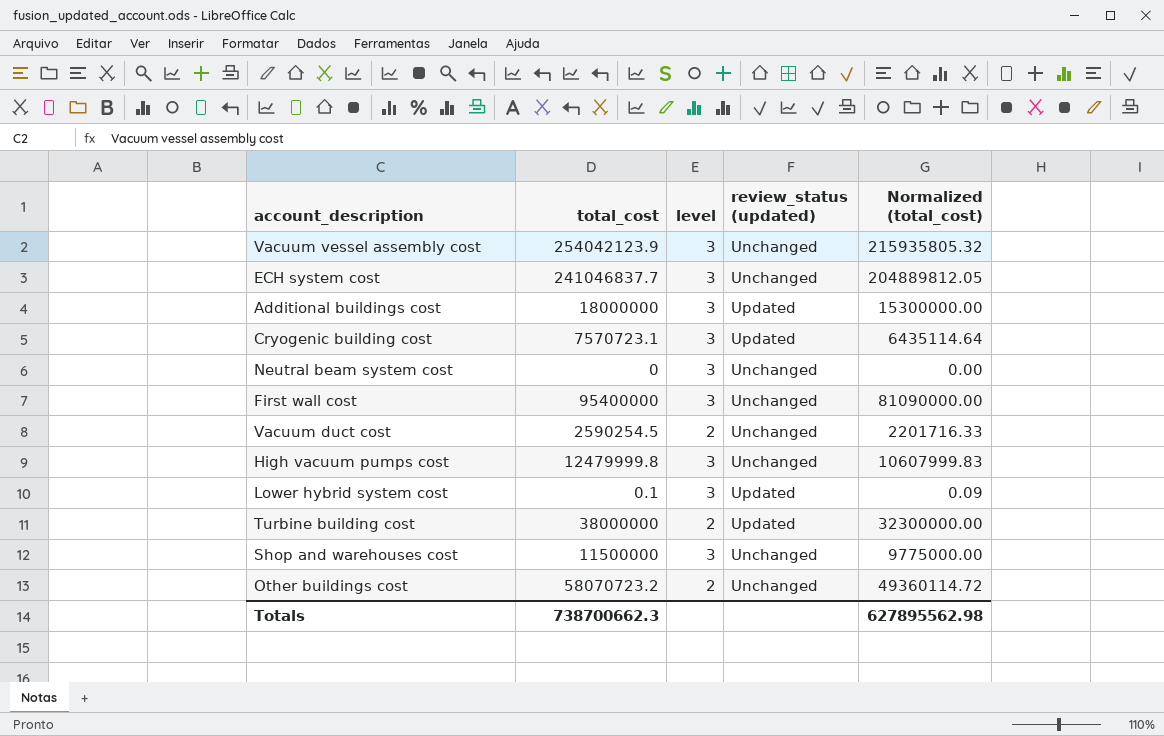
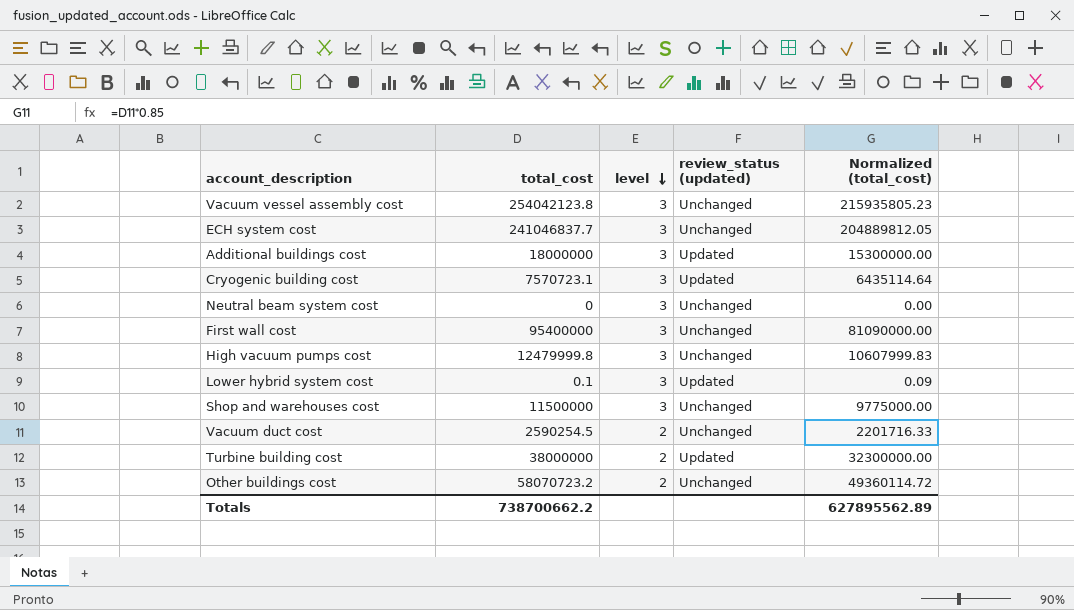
row order: none -> level descending
Vacuum vessel assembly cost | total_cost: 254042123.9 -> 254042123.8
Vacuum vessel assembly cost | Normalized (total_cost): 215935805.32 -> 215935805.23
Totals | total_cost: 738700662.3 -> 738700662.2
Totals | Normalized (total_cost): 627895562.98 -> 627895562.89

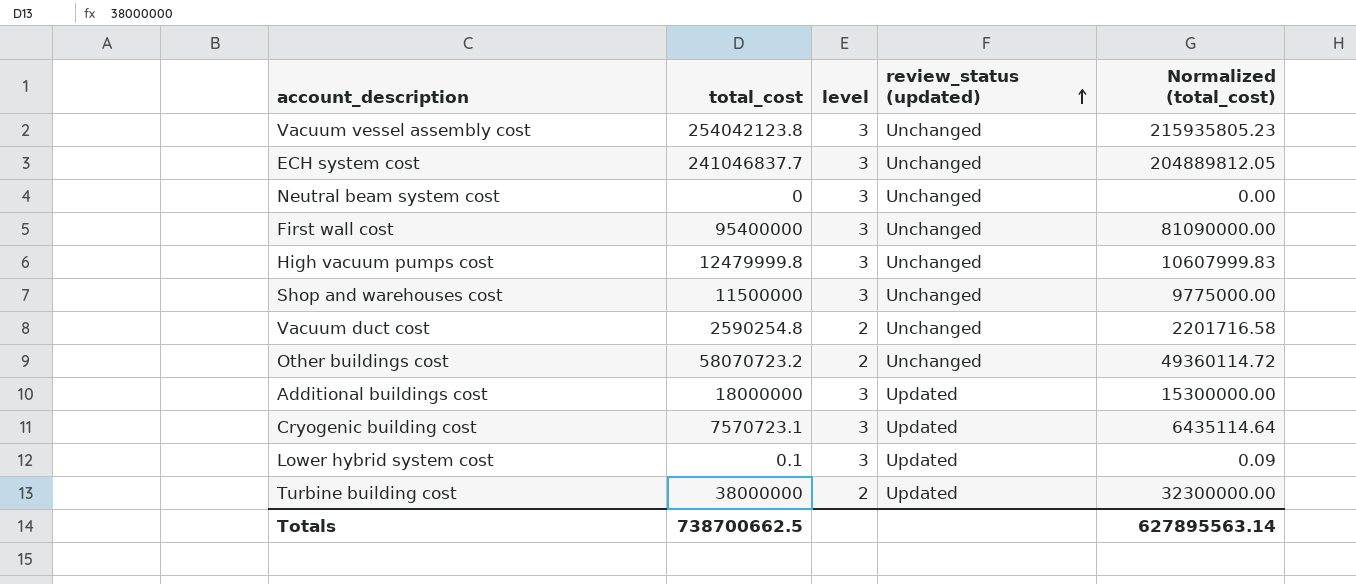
row order: level descending -> review_status (updated) ascending
Vacuum duct cost | total_cost: 2590254.5 -> 2590254.8
Vacuum duct cost | Normalized (total_cost): 2201716.33 -> 2201716.58
Totals | total_cost: 738700662.2 -> 738700662.5
Totals | Normalized (total_cost): 627895562.89 -> 627895563.14

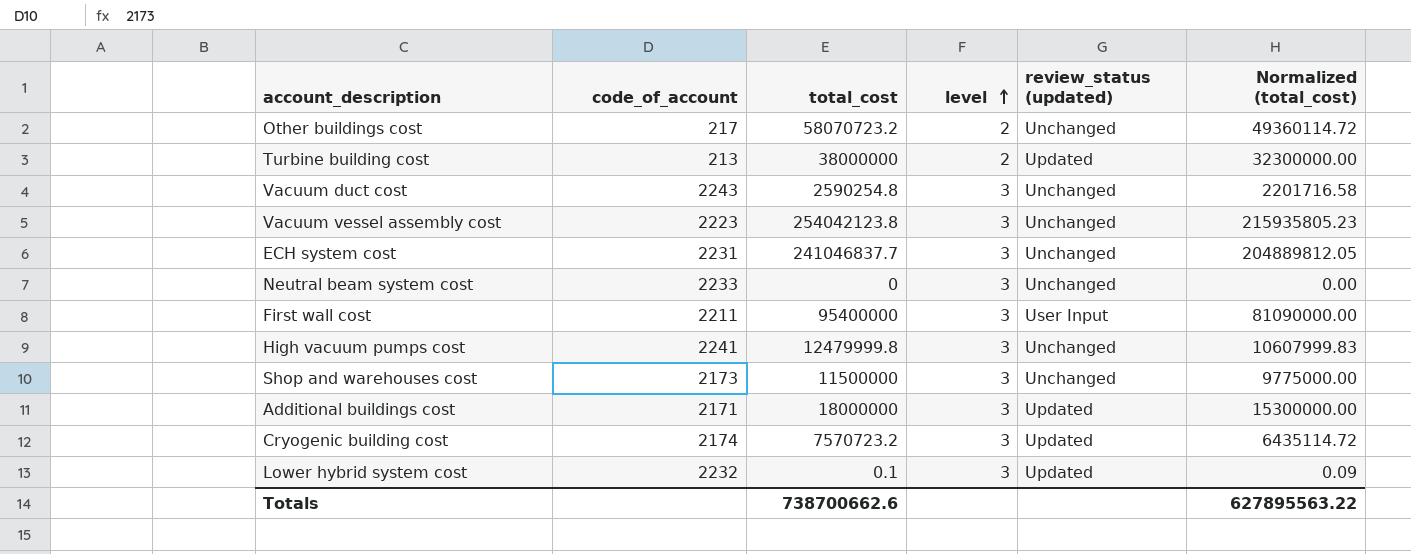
row order: review_status (updated) ascending -> level ascending
column code_of_account | position: none -> 2
Vacuum duct cost | level: 2 -> 3
First wall cost | review_status (updated): Unchanged -> User Input
Cryogenic building cost | total_cost: 7570723.1 -> 7570723.2
Cryogenic building cost | Normalized (total_cost): 6435114.64 -> 6435114.72
Totals | total_cost: 738700662.5 -> 738700662.6
Totals | Normalized (total_cost): 627895563.14 -> 627895563.22

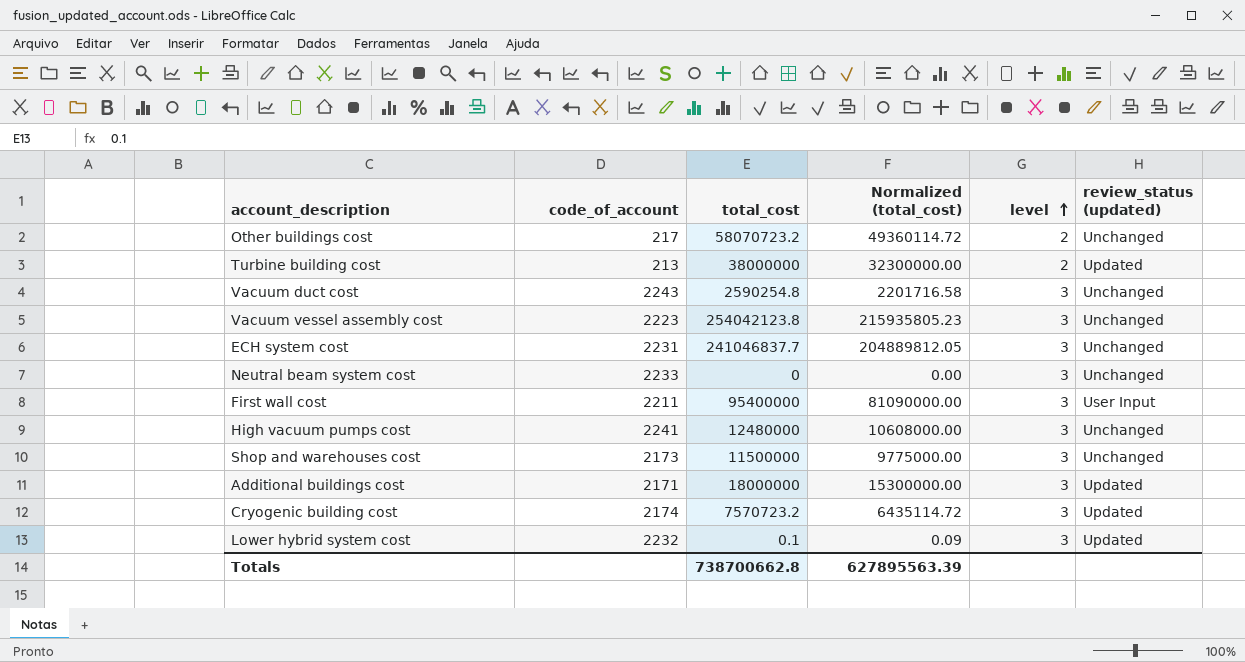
column Normalized (total_cost) | position: 6 -> 4
High vacuum pumps cost | total_cost: 12479999.8 -> 12480000
High vacuum pumps cost | Normalized (total_cost): 10607999.83 -> 10608000.00
Totals | total_cost: 738700662.6 -> 738700662.8
Totals | Normalized (total_cost): 627895563.22 -> 627895563.39

